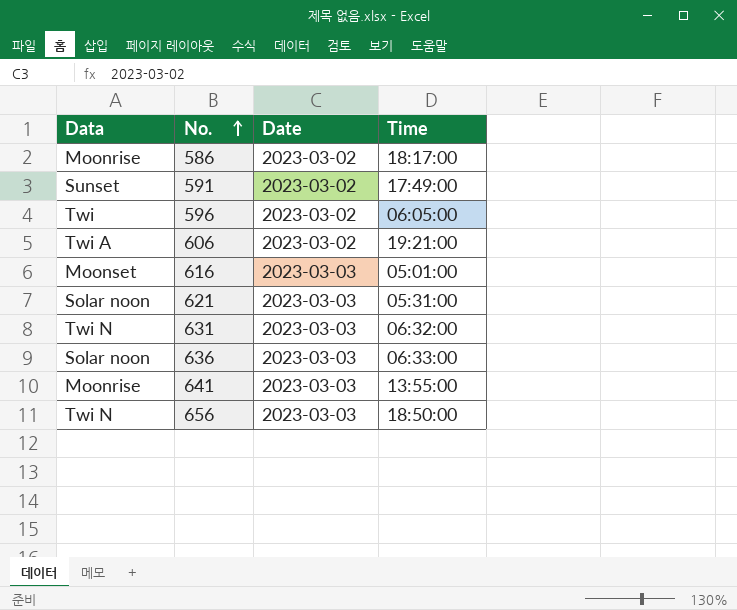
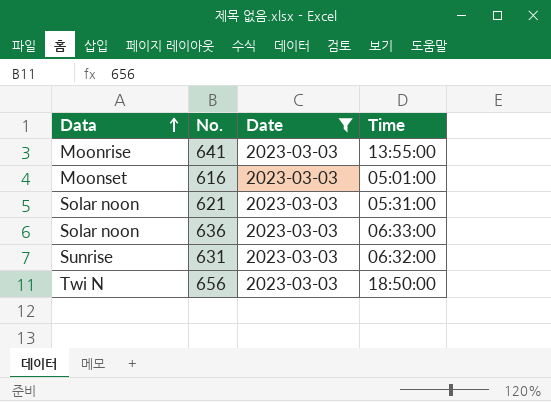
filter: none -> Date = 2023-03-03
row order: No. ascending -> Data ascending
631 | Data: Twi N -> Sunrise

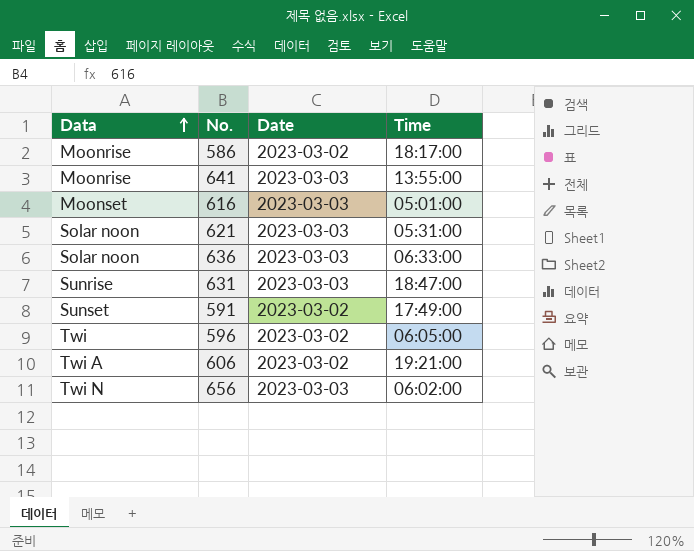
filter: Date = 2023-03-03 -> none
631 | Time: 06:32:00 -> 18:47:00
656 | Time: 18:50:00 -> 06:02:00

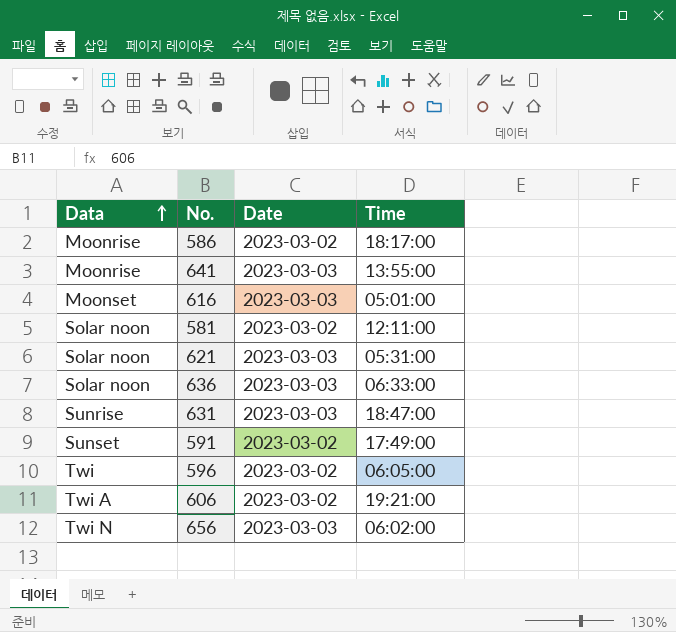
row 581: none -> Solar noon | 2023-03-02 | 12:11:00

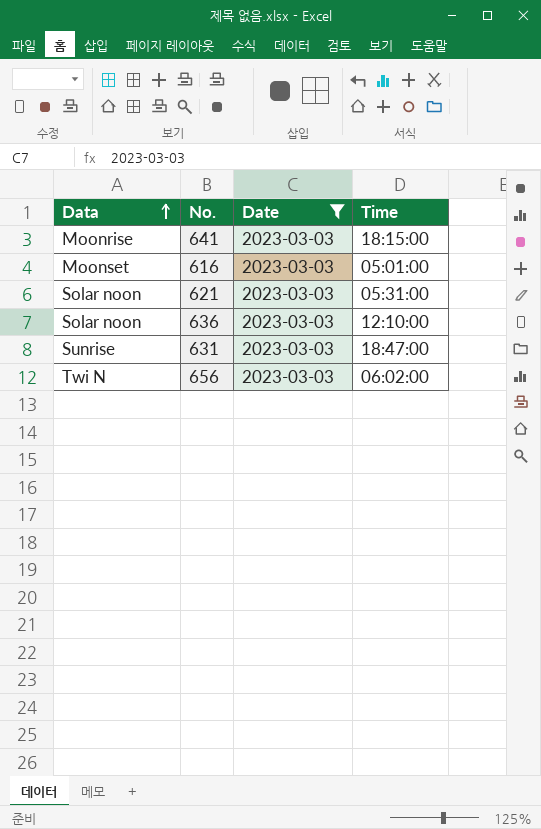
filter: none -> Date = 2023-03-03
641 | Time: 13:55:00 -> 18:15:00
636 | Time: 06:33:00 -> 12:10:00

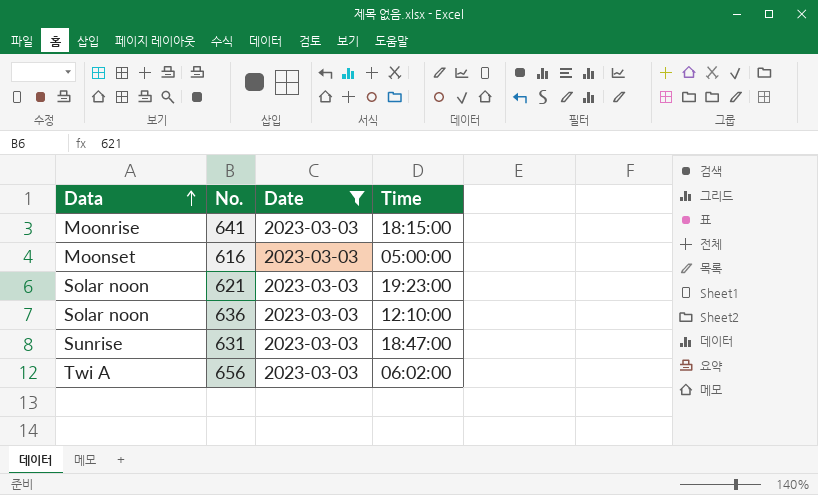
616 | Time: 05:01:00 -> 05:00:00
621 | Time: 05:31:00 -> 19:23:00
656 | Data: Twi N -> Twi A

